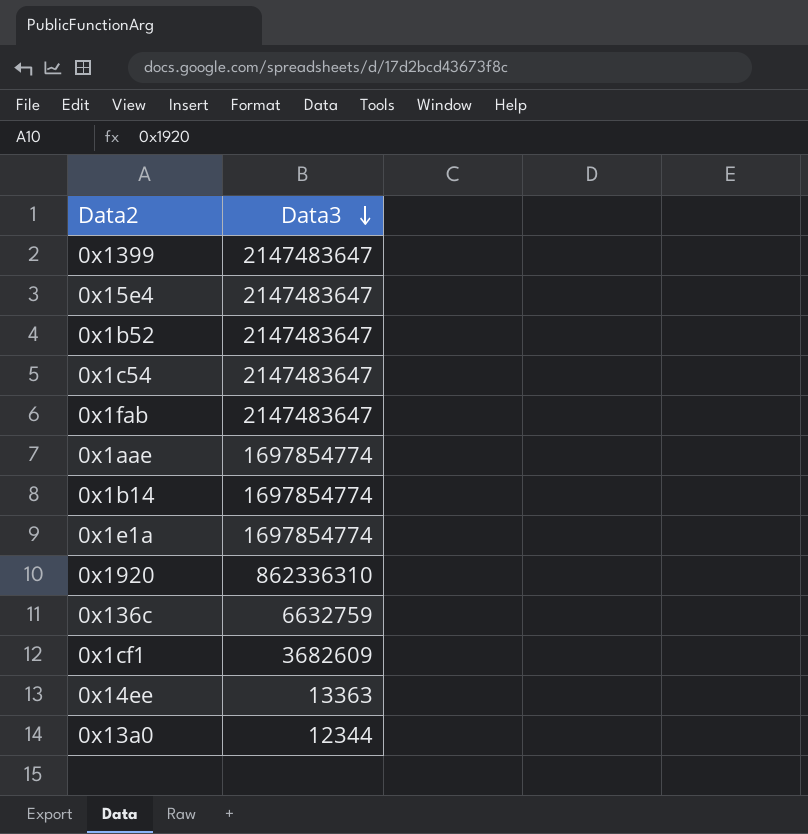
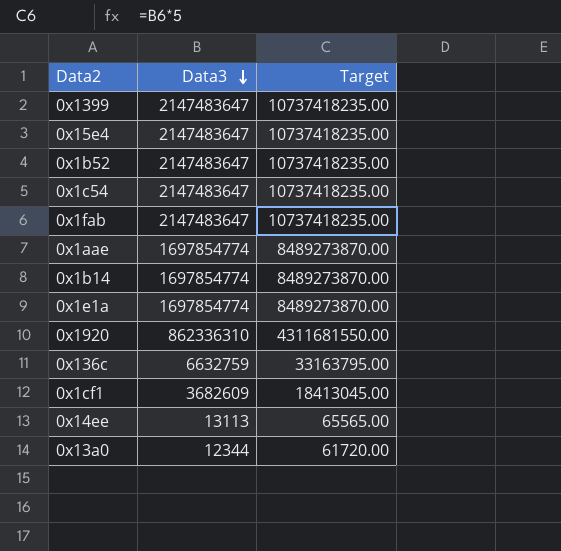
column Target | formula: none -> [Data3] * 5
0x14ee | Data3: 13363 -> 13113

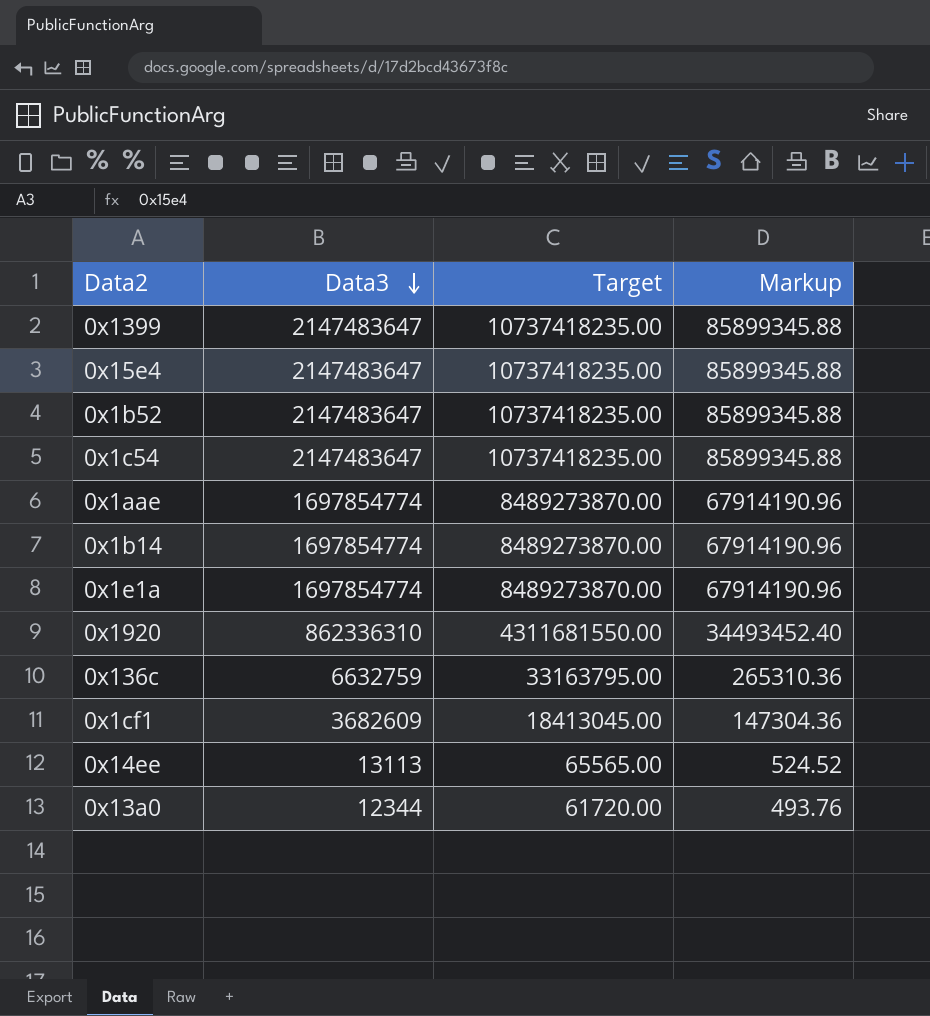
column Markup | formula: none -> [Data3] * 0.04
row 0x1fab: 2147483647 | 10737418235.00 -> none

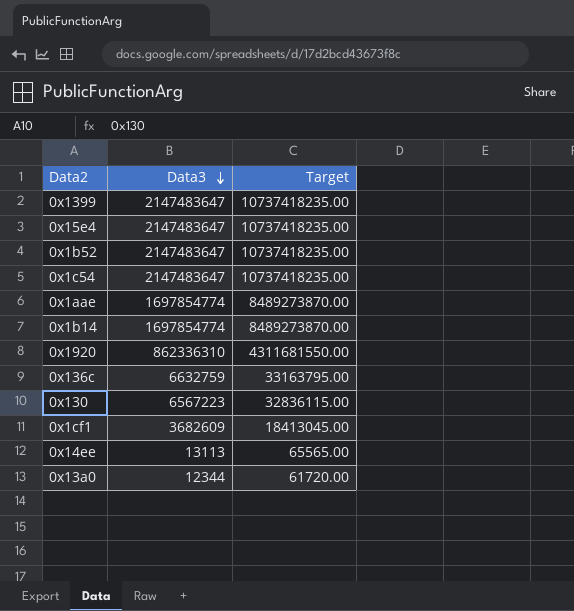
column Markup | formula: [Data3] * 0.04 -> none
row 0x1e1a: 1697854774 | 8489273870.00 | 67914190.96 -> none
row 0x130: none -> 6567223 | 32836115.00

